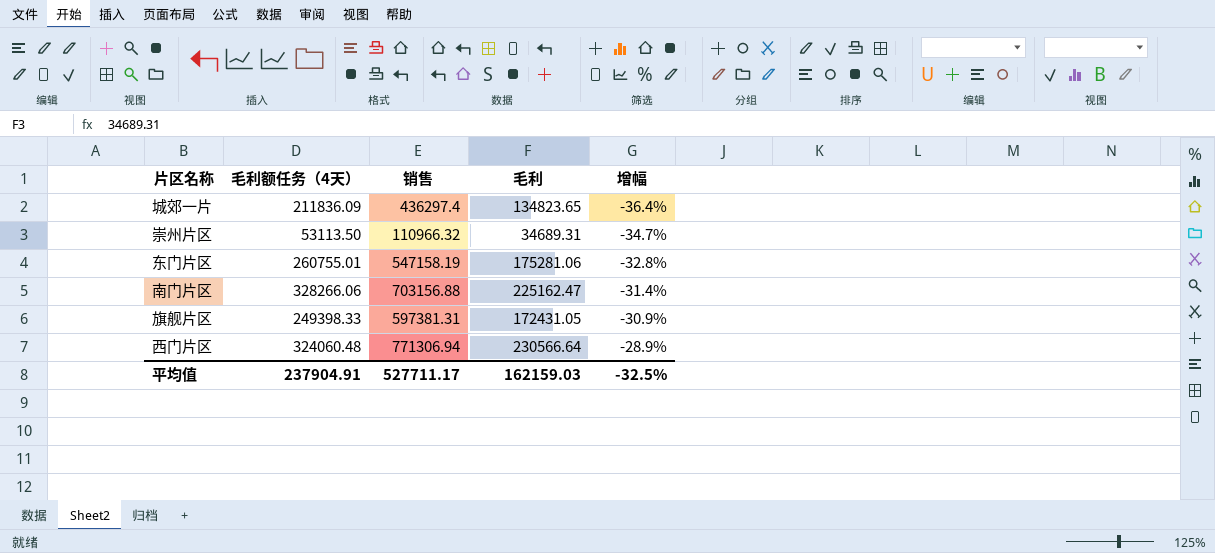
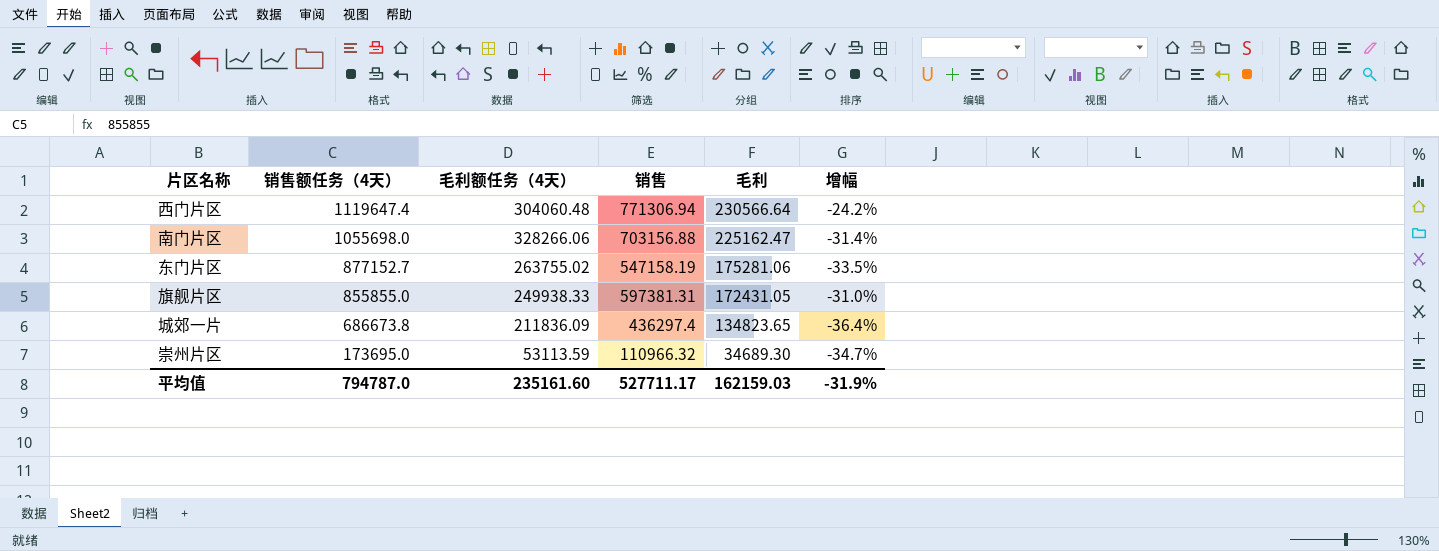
row order: 增幅 ascending -> 销售额任务（4天） descending
column 销售额任务（4天） | position: none -> 2
西门片区 | 毛利额任务（4天）: 324060.48 -> 304060.48
西门片区 | 增幅: -28.9% -> -24.2%
东门片区 | 毛利额任务（4天）: 260755.01 -> 263755.02
东门片区 | 增幅: -32.8% -> -33.5%
旗舰片区 | 毛利额任务（4天）: 249398.33 -> 249938.33
旗舰片区 | 增幅: -30.9% -> -31.0%
崇州片区 | 毛利额任务（4天）: 53113.50 -> 53113.59
崇州片区 | 毛利: 34689.31 -> 34689.30
平均值 | 毛利额任务（4天）: 237904.91 -> 235161.60
平均值 | 增幅: -32.5% -> -31.9%

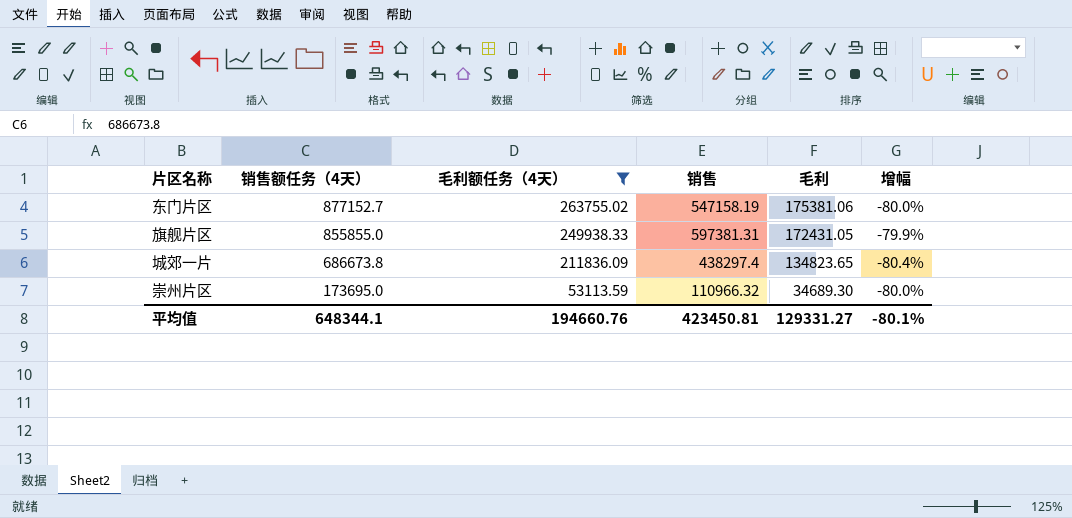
filter: none -> 毛利额任务（4天） <= 263755.02
column 增幅 | formula: ([毛利] - [毛利额任务（4天）]) / [毛利额任务（4天）] -> ([毛利] - [销售额任务（4天）]) / [销售额任务（4天）]
东门片区 | 毛利: 175281.06 -> 175381.06
城郊一片 | 销售: 436297.4 -> 438297.4
平均值 | 销售额任务（4天）: 794787.0 -> 648344.1
平均值 | 毛利额任务（4天）: 235161.60 -> 194660.76
平均值 | 销售: 527711.17 -> 423450.81
平均值 | 毛利: 162159.03 -> 129331.27
平均值 | 增幅: -31.9% -> -80.1%

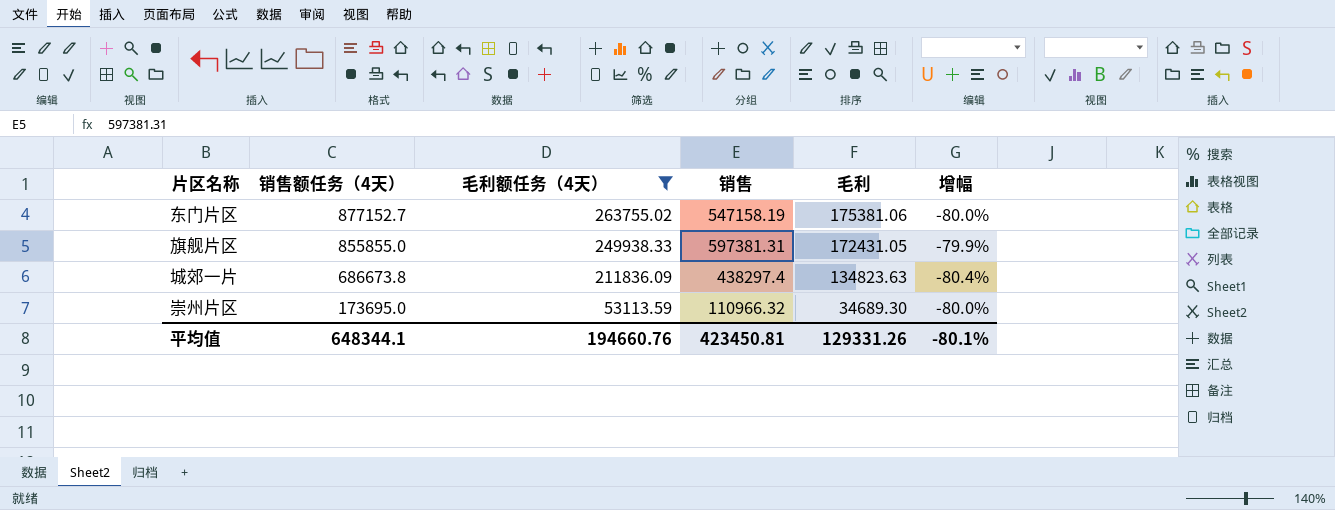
城郊一片 | 毛利: 134823.65 -> 134823.63
平均值 | 毛利: 129331.27 -> 129331.26

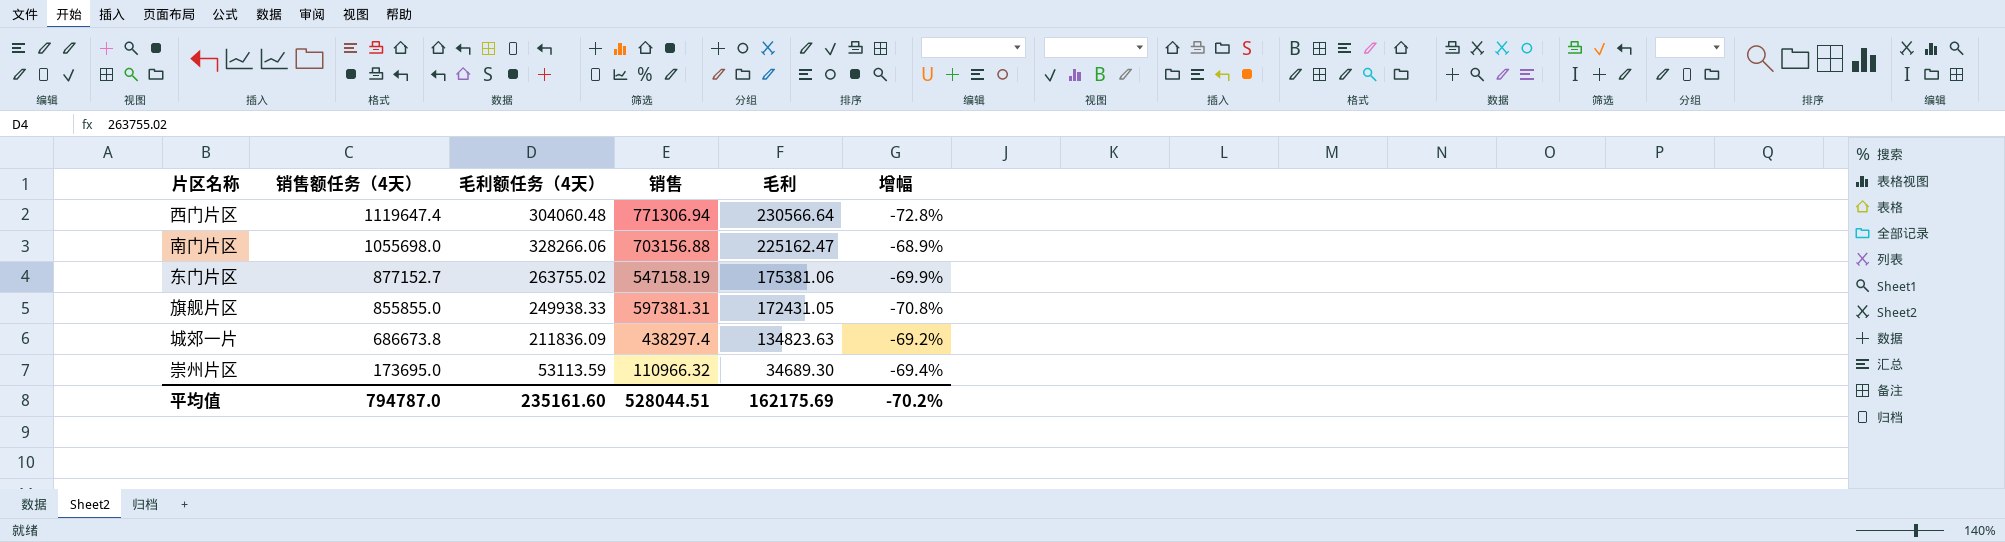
filter: 毛利额任务（4天） <= 263755.02 -> none
column 增幅 | formula: ([毛利] - [销售额任务（4天）]) / [销售额任务（4天）] -> ([毛利额任务（4天）] - [销售额任务（4天）]) / [销售额任务（4天）]
平均值 | 销售额任务（4天）: 648344.1 -> 794787.0
平均值 | 毛利额任务（4天）: 194660.76 -> 235161.60
平均值 | 销售: 423450.81 -> 528044.51
平均值 | 毛利: 129331.26 -> 162175.69
平均值 | 增幅: -80.1% -> -70.2%

